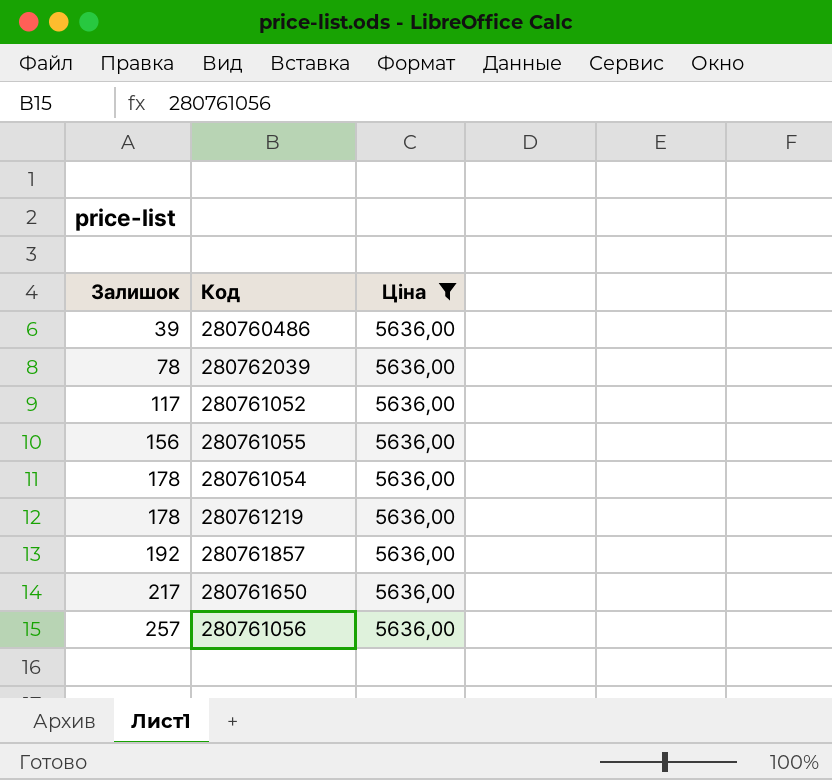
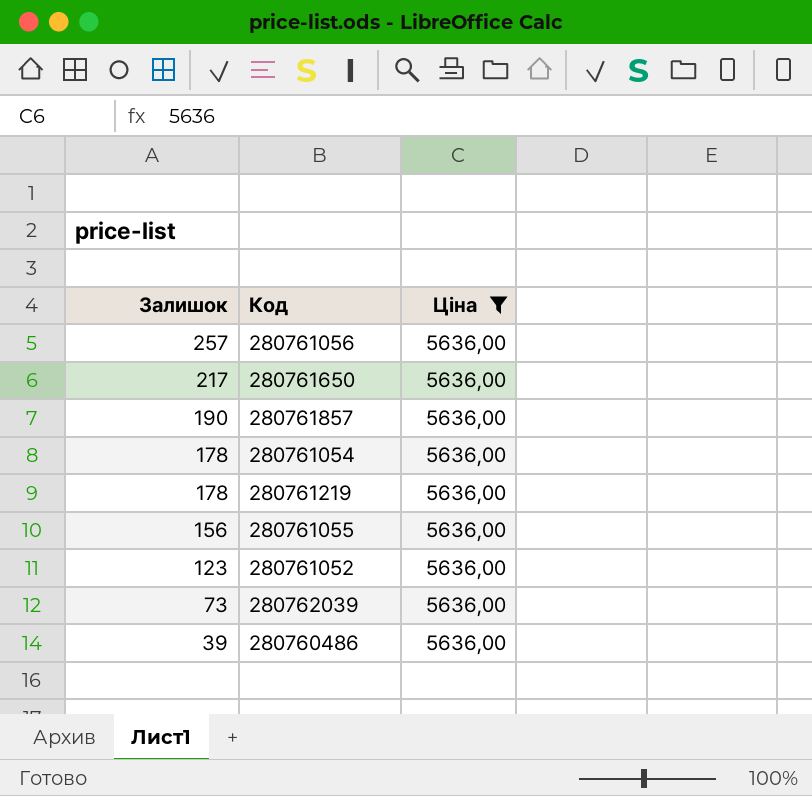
row order: Залишок ascending -> Залишок descending
280761857 | Залишок: 192 -> 190
280761052 | Залишок: 117 -> 123
280762039 | Залишок: 78 -> 73

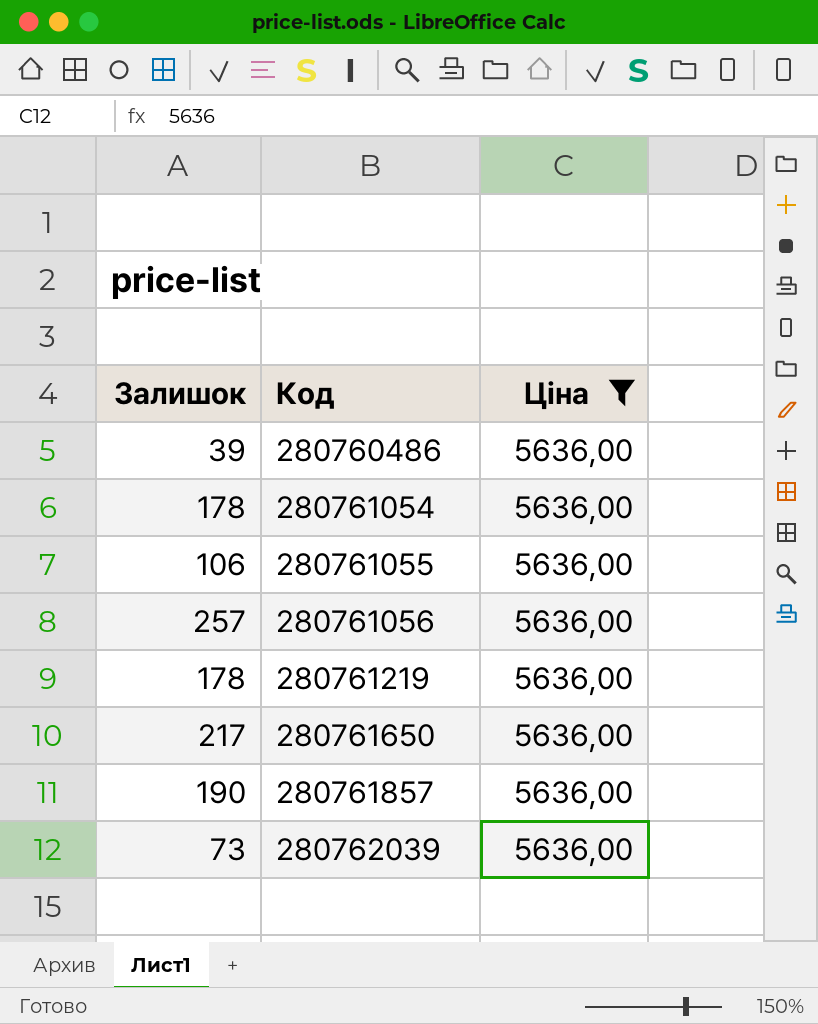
row order: Залишок descending -> Код ascending
row 280761052: 123 | 5636,00 -> none
280761055 | Залишок: 156 -> 106

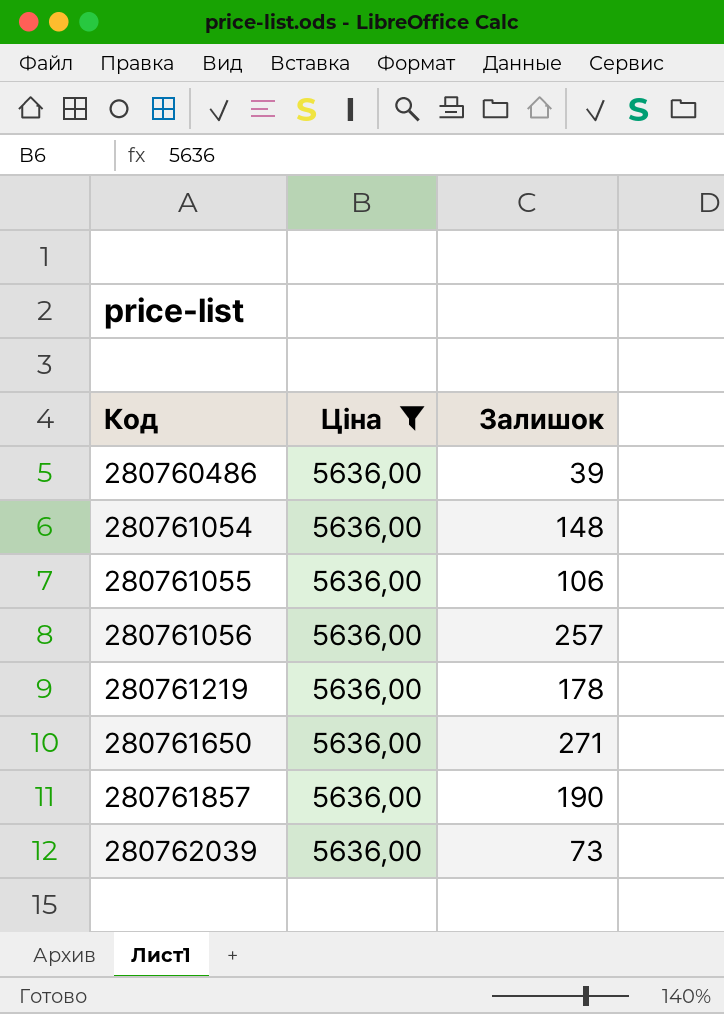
column Залишок | position: 1 -> 3
280761054 | Залишок: 178 -> 148
280761650 | Залишок: 217 -> 271

